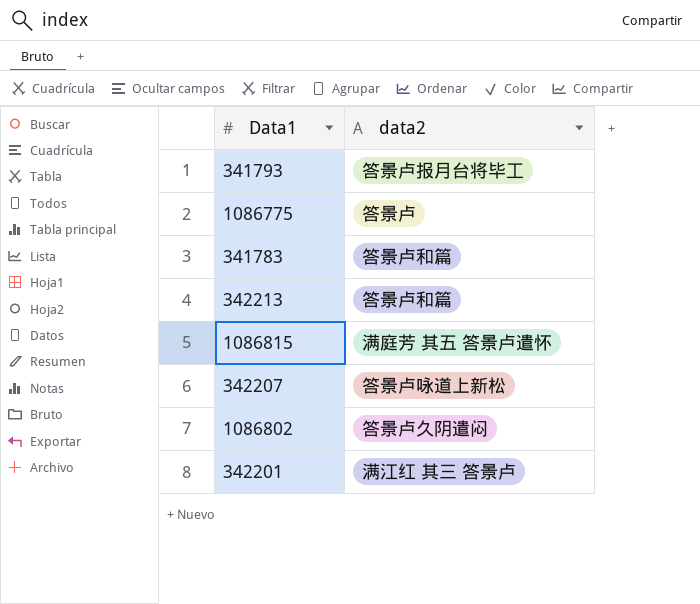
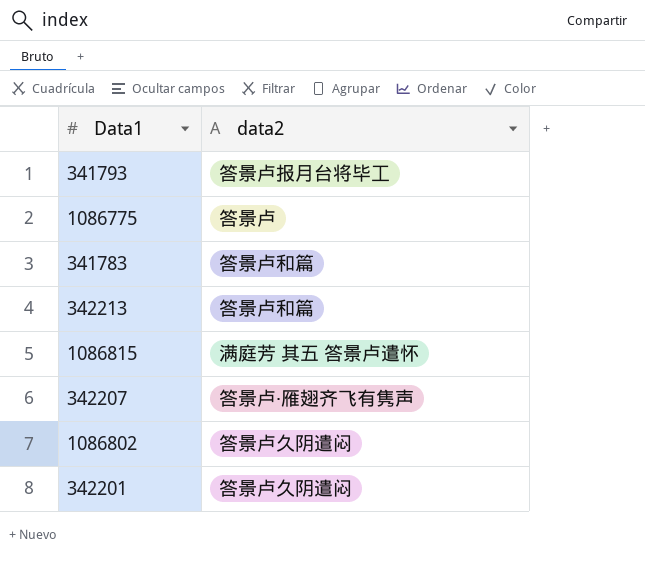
342207 | data2: 答景卢咏道上新松 -> 答景卢·雁翅齐飞有隽声
342201 | data2: 满江红 其三 答景卢 -> 答景卢久阴遣闷

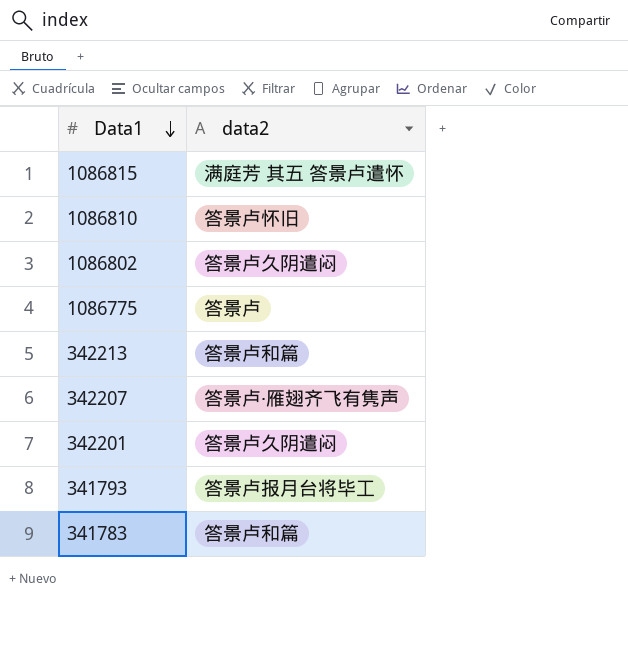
row order: none -> Data1 descending
row 1086810: none -> 答景卢怀旧

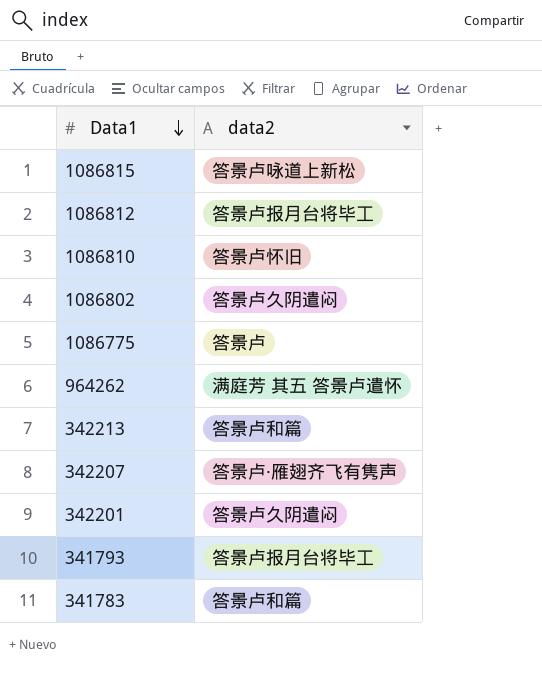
1086815 | data2: 满庭芳 其五 答景卢遣怀 -> 答景卢咏道上新松
row 1086812: none -> 答景卢报月台将毕工
row 964262: none -> 满庭芳 其五 答景卢遣怀

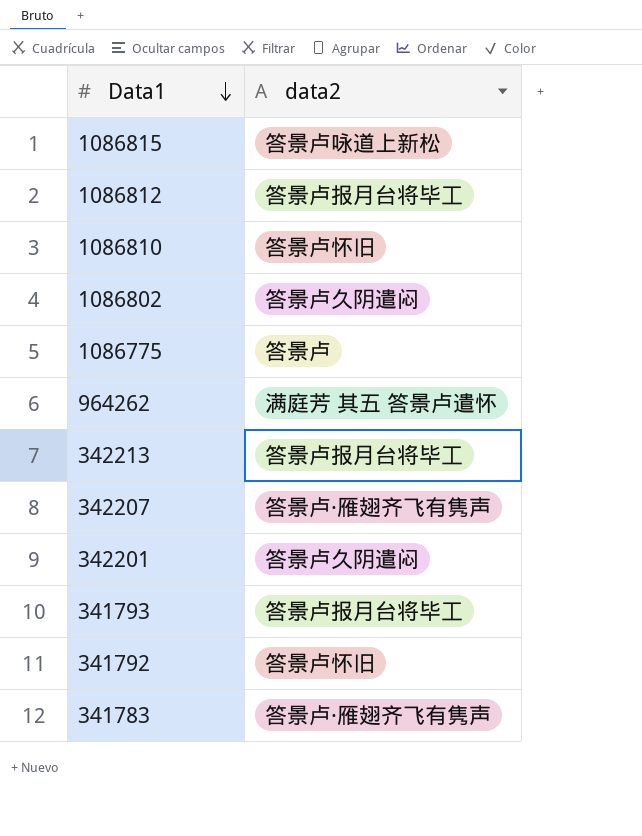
342213 | data2: 答景卢和篇 -> 答景卢报月台将毕工
row 341792: none -> 答景卢怀旧
341783 | data2: 答景卢和篇 -> 答景卢·雁翅齐飞有隽声

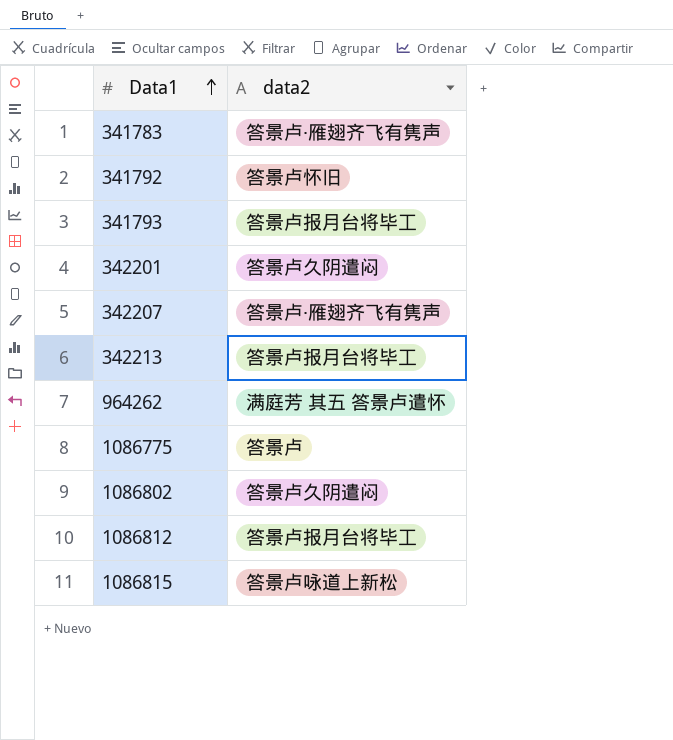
row order: Data1 descending -> Data1 ascending
row 1086810: 答景卢怀旧 -> none

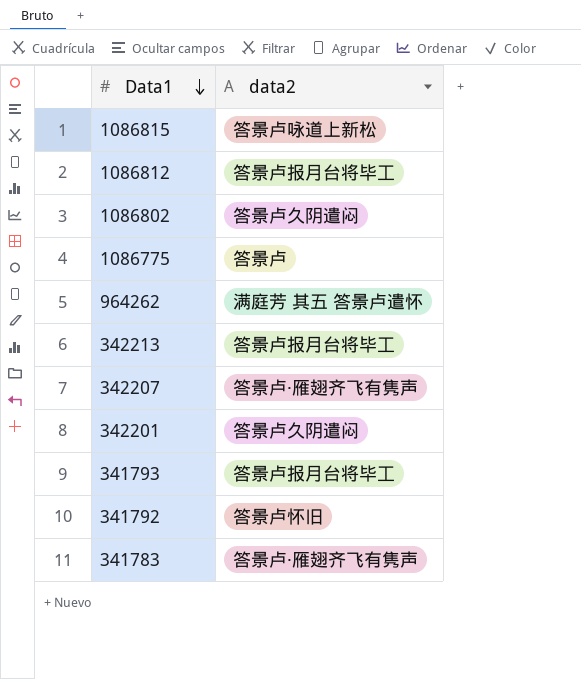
row order: Data1 ascending -> Data1 descending

